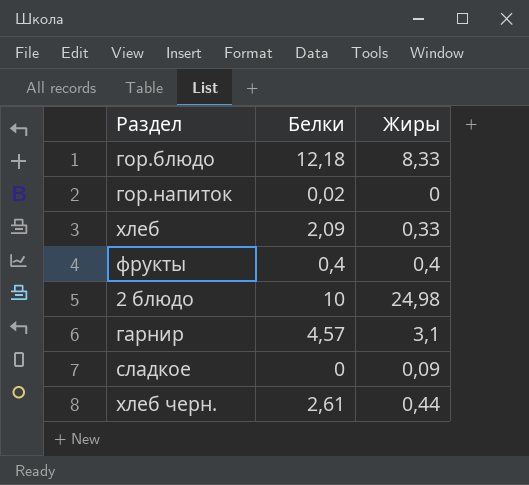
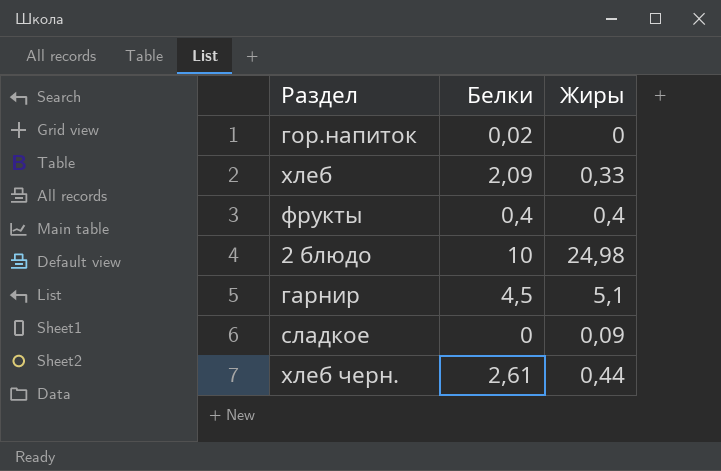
row гор.блюдо: 12,18 | 8,33 -> none
гарнир | Белки: 4,57 -> 4,5
гарнир | Жиры: 3,1 -> 5,1

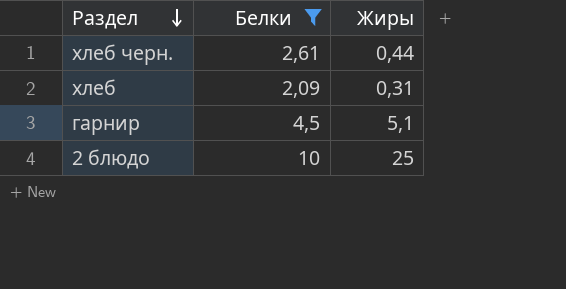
filter: none -> Белки >= 2,09
row order: none -> Раздел descending
хлеб | Жиры: 0,33 -> 0,31
2 блюдо | Жиры: 24,98 -> 25

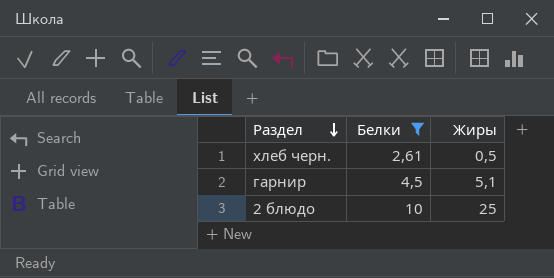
row хлеб: 2,09 | 0,31 -> none
хлеб черн. | Жиры: 0,44 -> 0,5

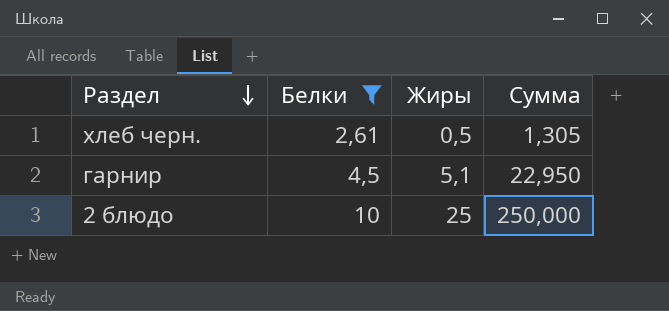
column Сумма | formula: none -> [Белки] * [Жиры]

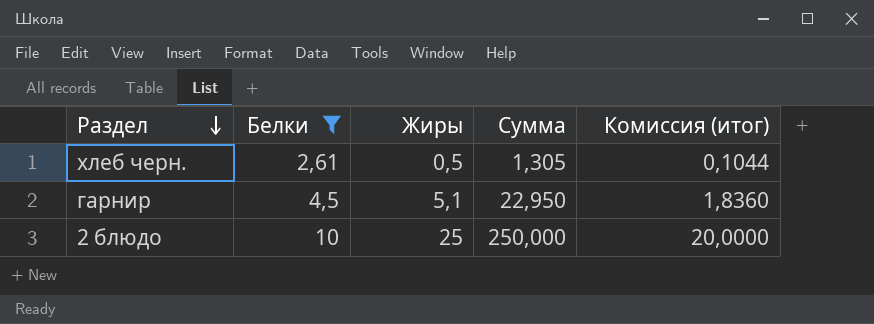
column Комиссия (итог) | formula: none -> [Сумма] * 0,08

